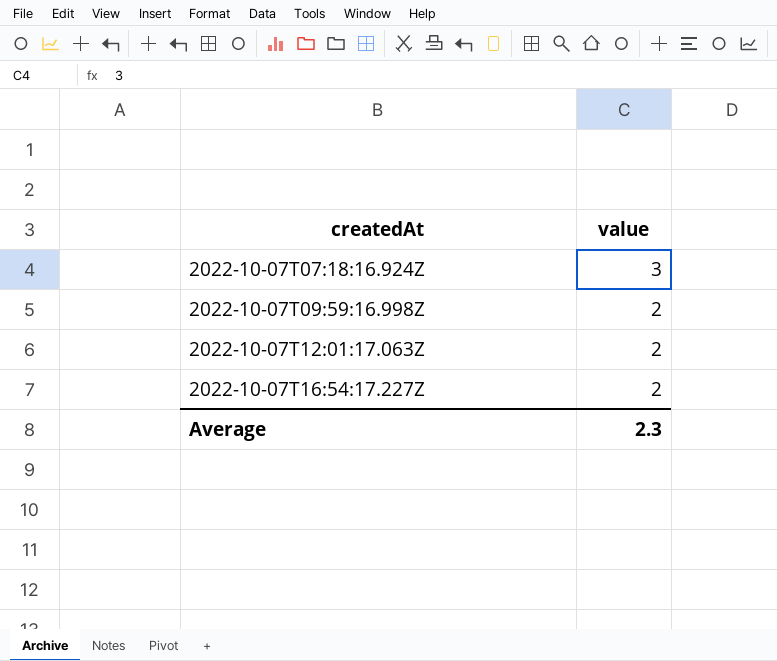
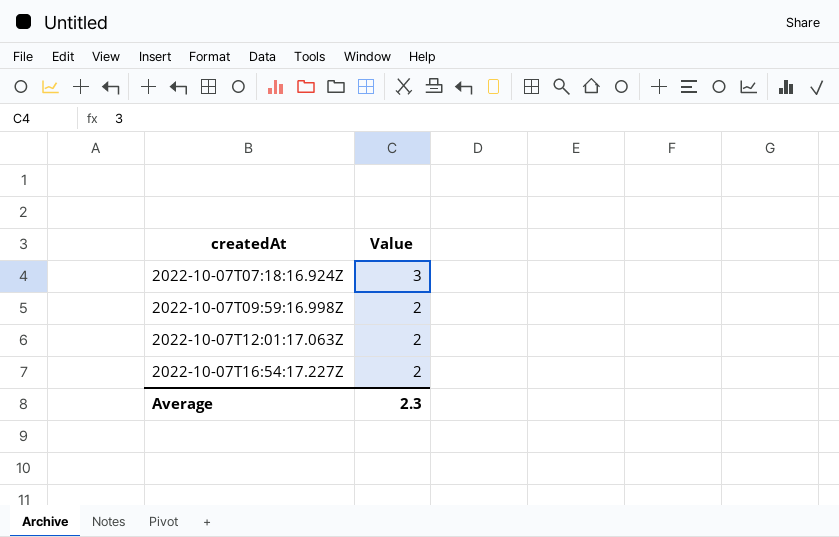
column name: value -> Value

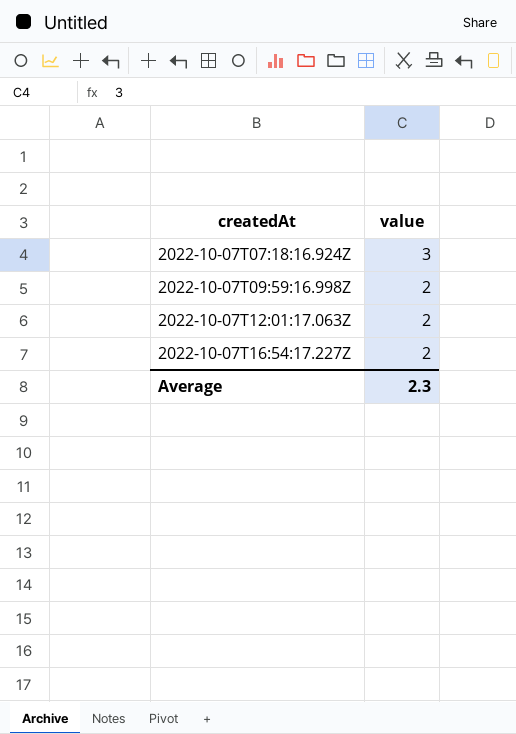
column name: Value -> value

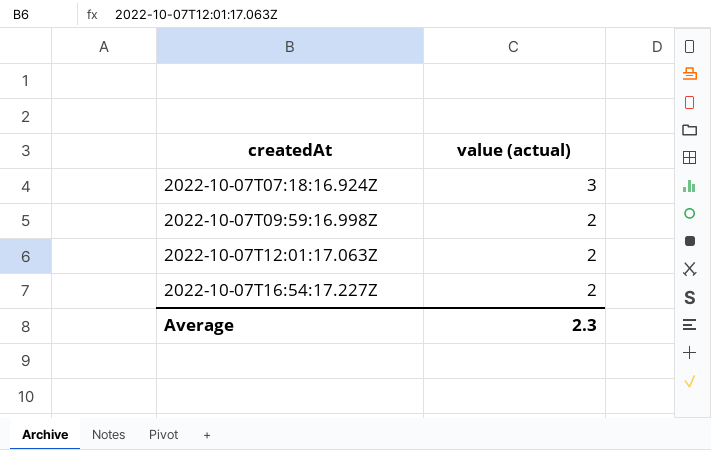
column name: value -> value (actual)

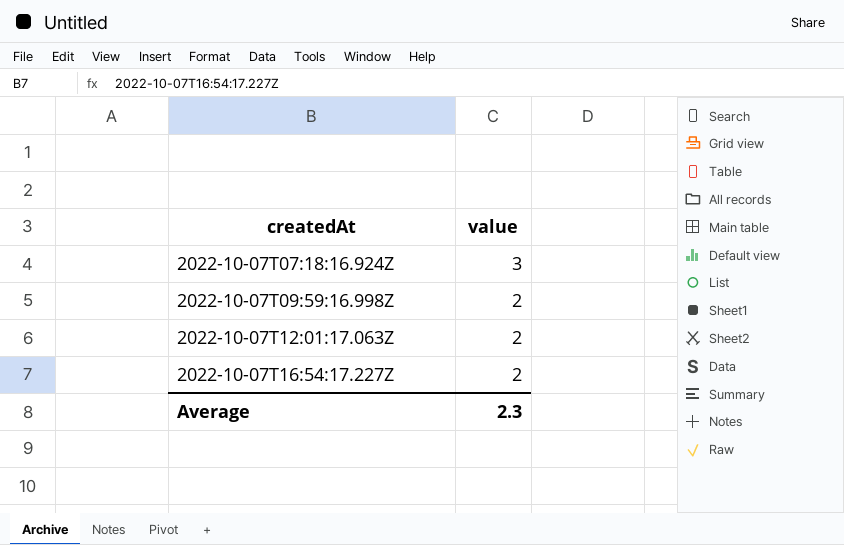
column name: value (actual) -> value

